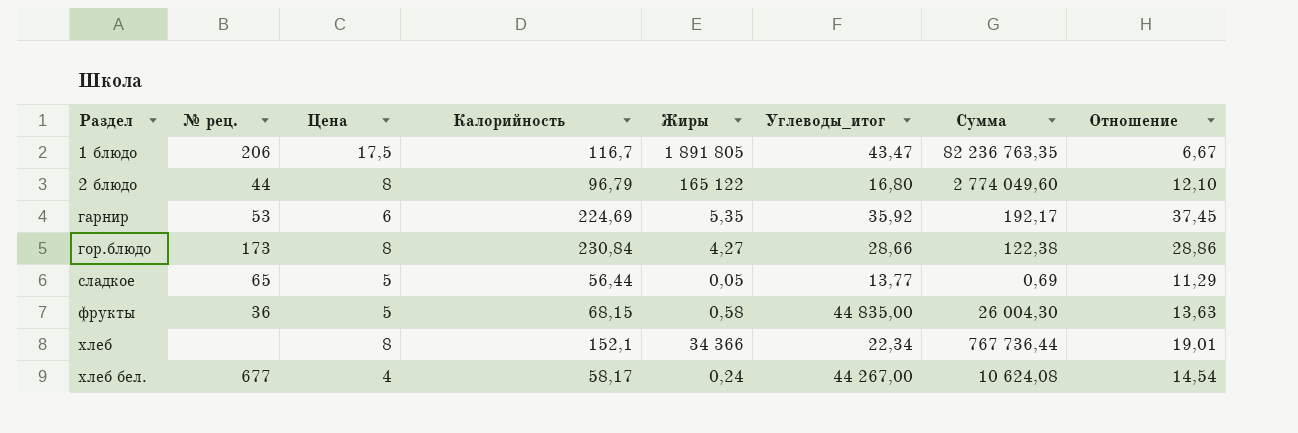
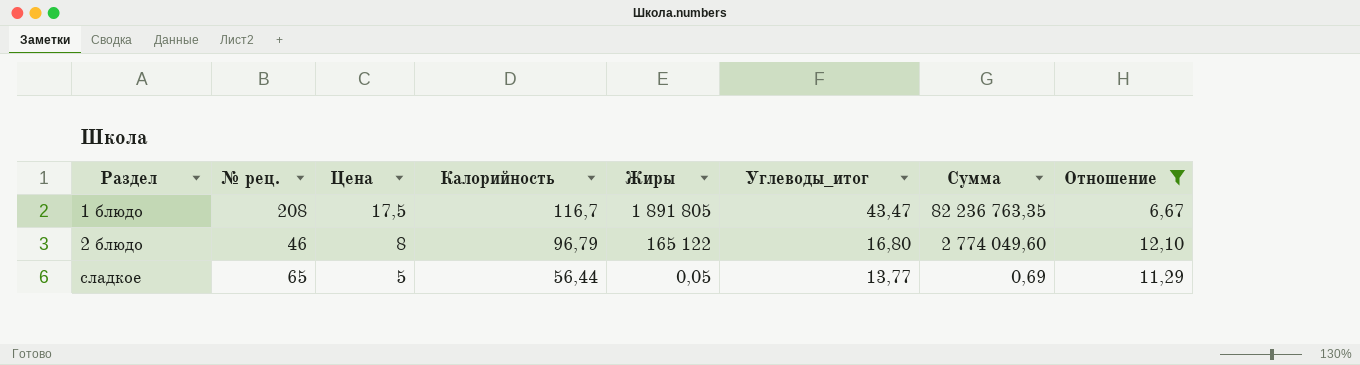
filter: none -> Отношение <= 12,10
1 блюдо | № рец.: 206 -> 208
2 блюдо | № рец.: 44 -> 46

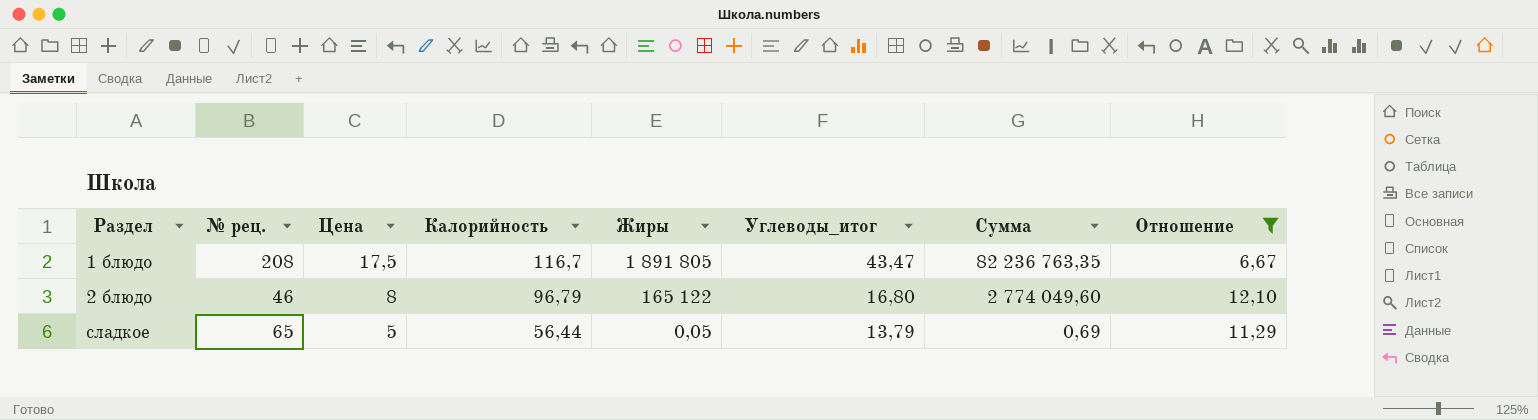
сладкое | Углеводы_итог: 13,77 -> 13,79

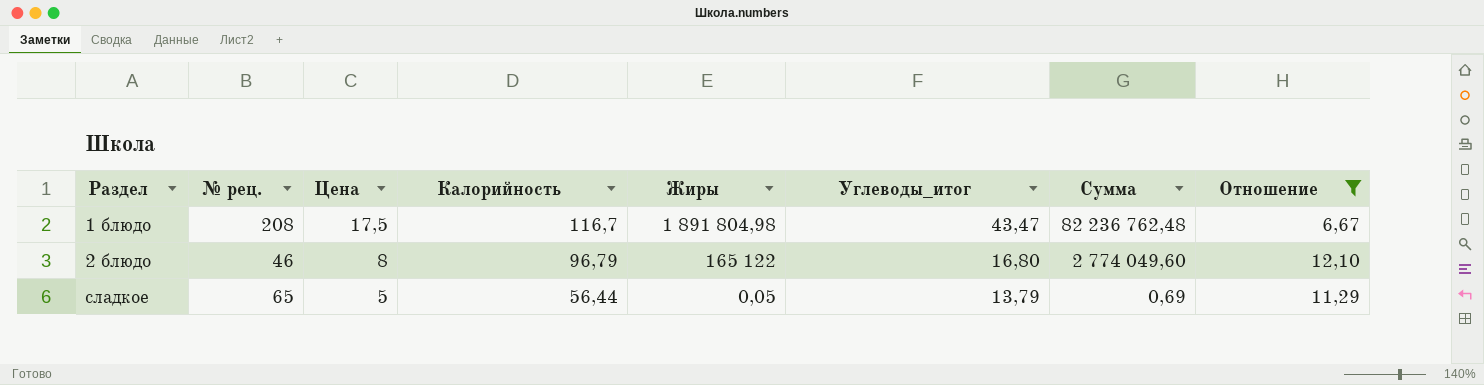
1 блюдо | Жиры: 1 891 805 -> 1 891 804,98
1 блюдо | Сумма: 82 236 763,35 -> 82 236 762,48

